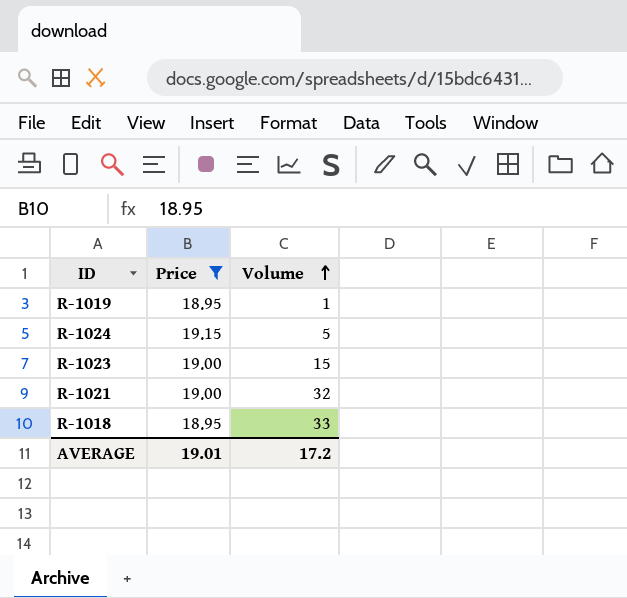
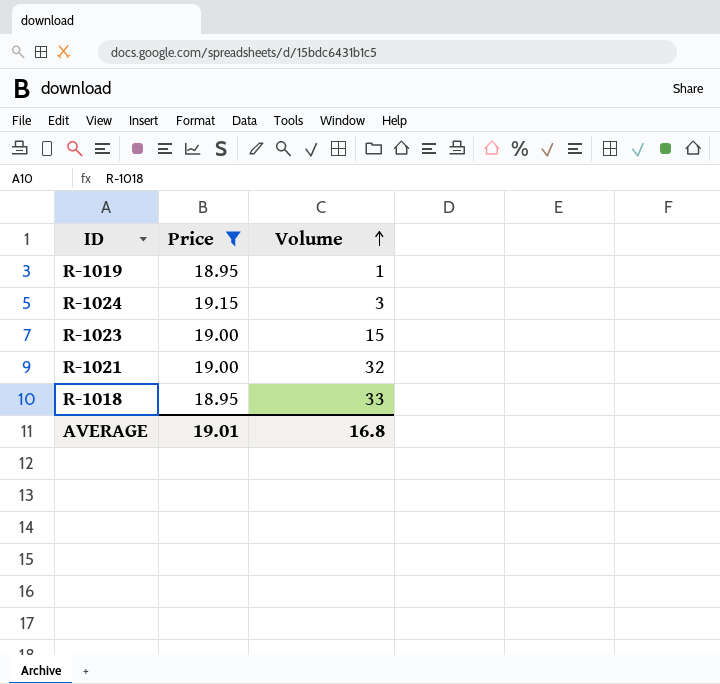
R-1024 | Volume: 5 -> 3
AVERAGE | Volume: 17.2 -> 16.8

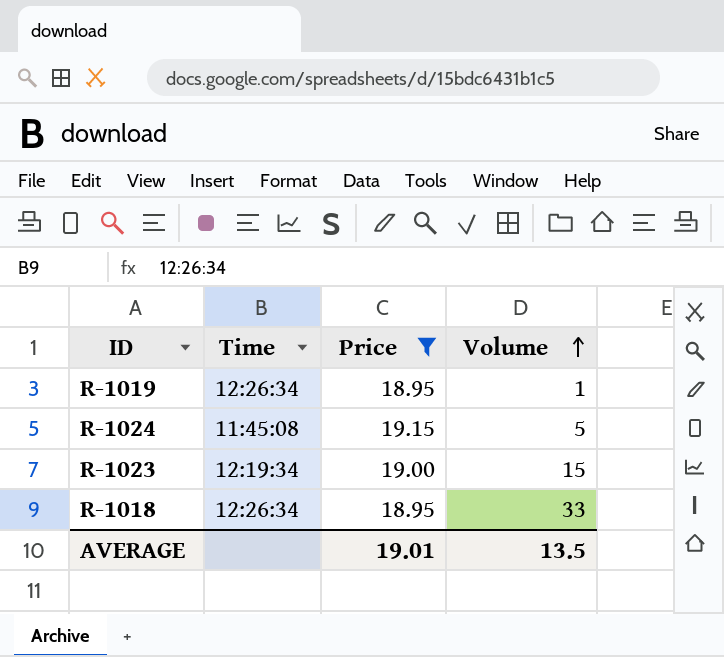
column Time | position: none -> 2
row R-1021: 19.00 | 32 -> none
R-1024 | Volume: 3 -> 5
AVERAGE | Volume: 16.8 -> 13.5

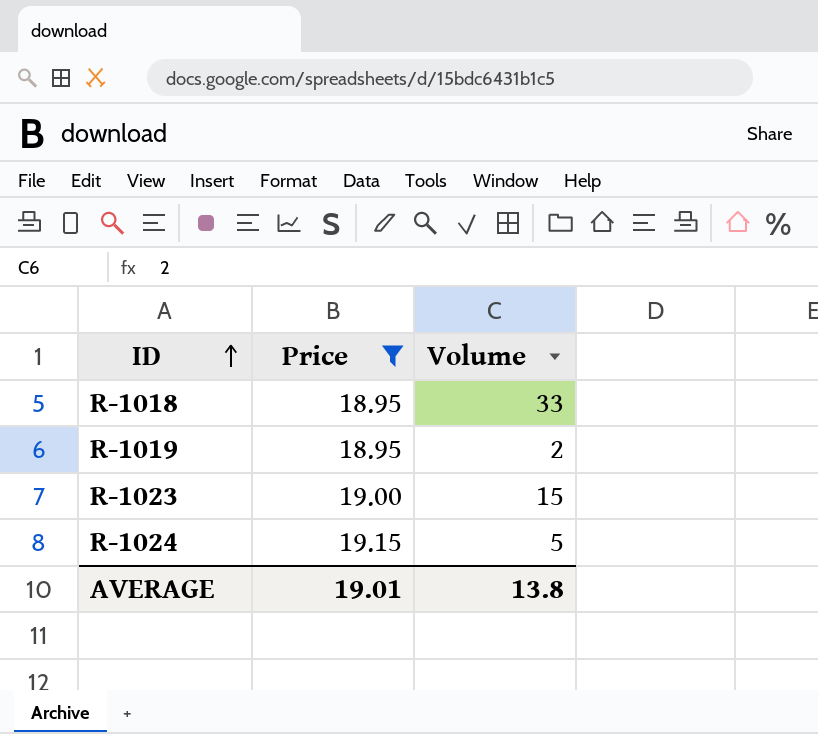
row order: Volume ascending -> ID ascending
column Time | position: 2 -> none
R-1019 | Volume: 1 -> 2
AVERAGE | Volume: 13.5 -> 13.8

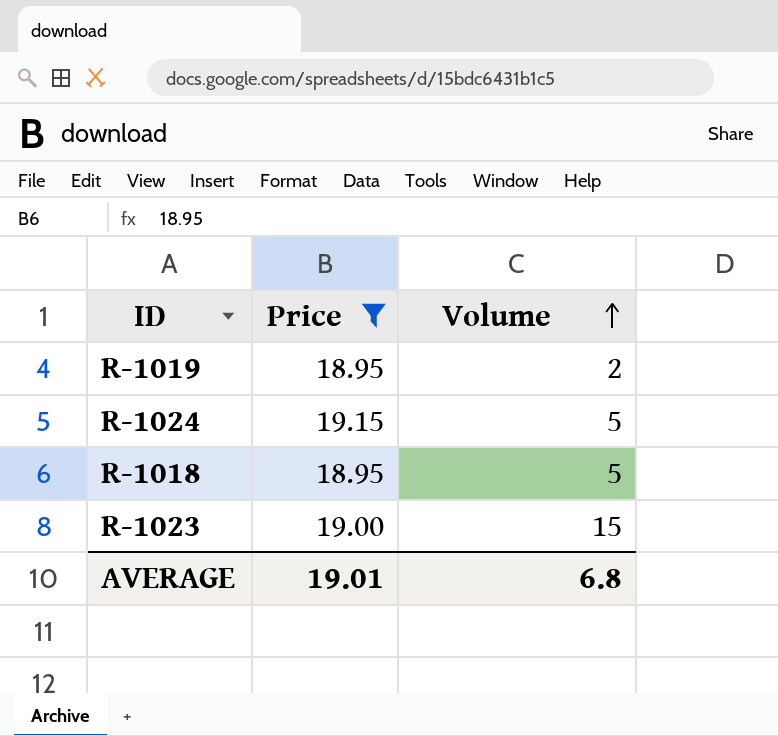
row order: ID ascending -> Volume ascending
R-1018 | Volume: 33 -> 5
AVERAGE | Volume: 13.8 -> 6.8

